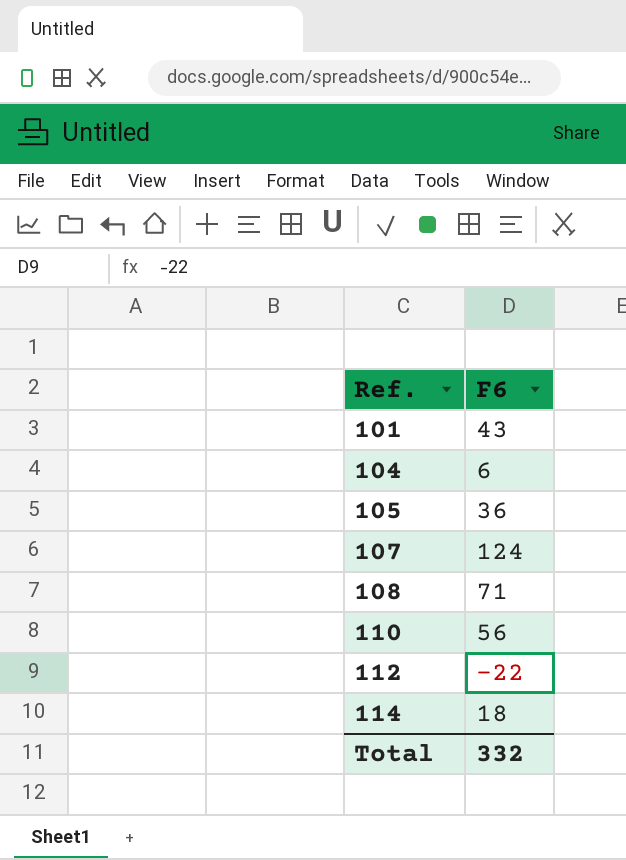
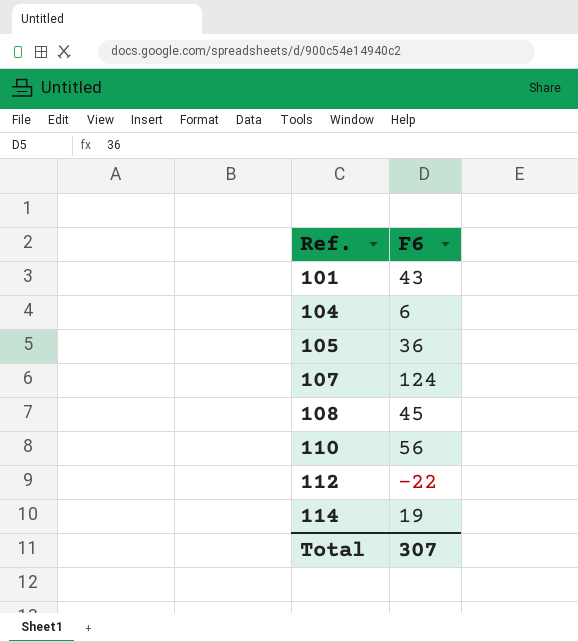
108 | F6: 71 -> 45
114 | F6: 18 -> 19
Total | F6: 332 -> 307

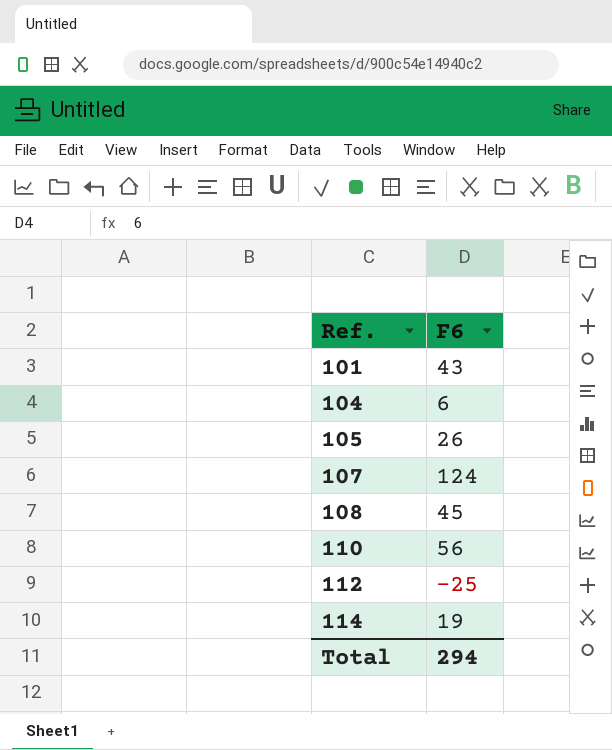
105 | F6: 36 -> 26
112 | F6: -22 -> -25
Total | F6: 307 -> 294

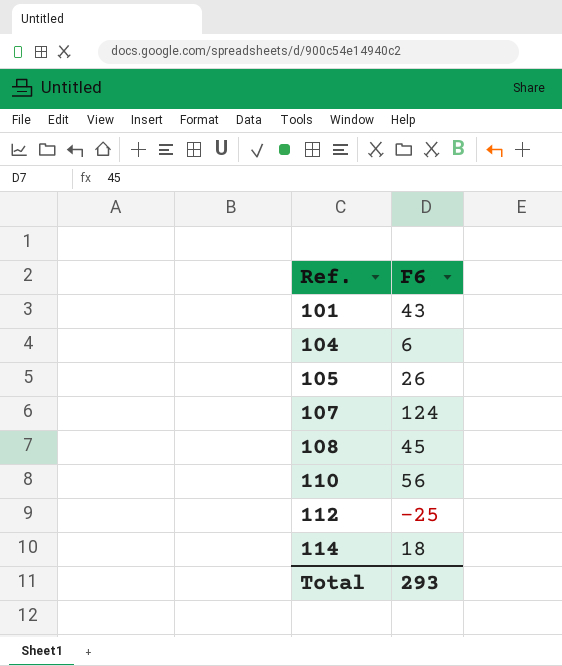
114 | F6: 19 -> 18
Total | F6: 294 -> 293

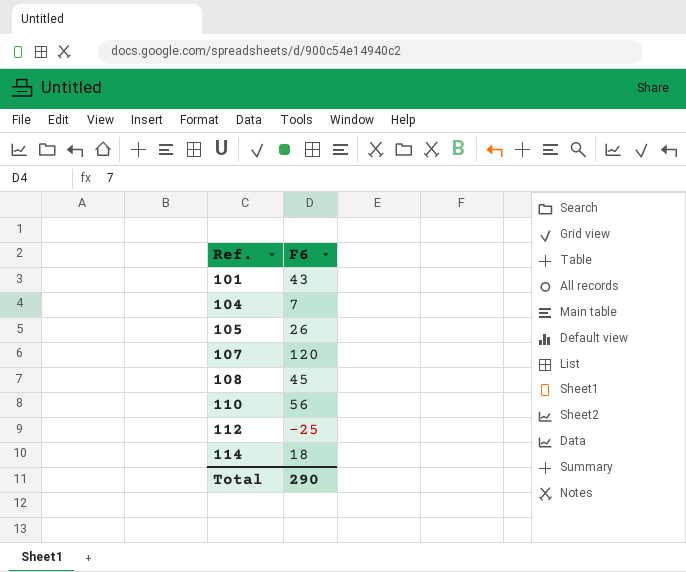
104 | F6: 6 -> 7
107 | F6: 124 -> 120
Total | F6: 293 -> 290

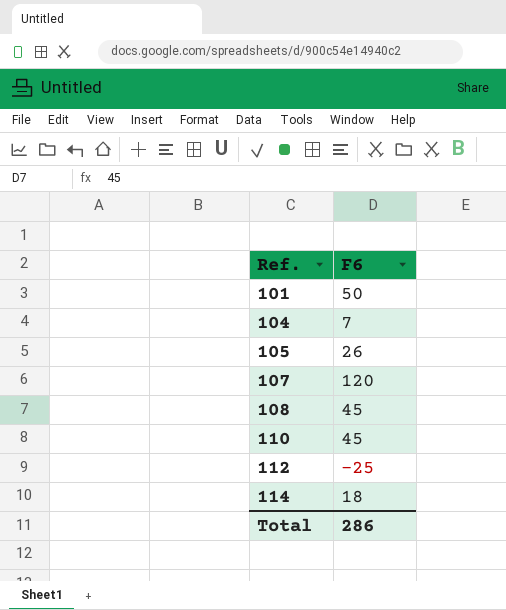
101 | F6: 43 -> 50
110 | F6: 56 -> 45
Total | F6: 290 -> 286

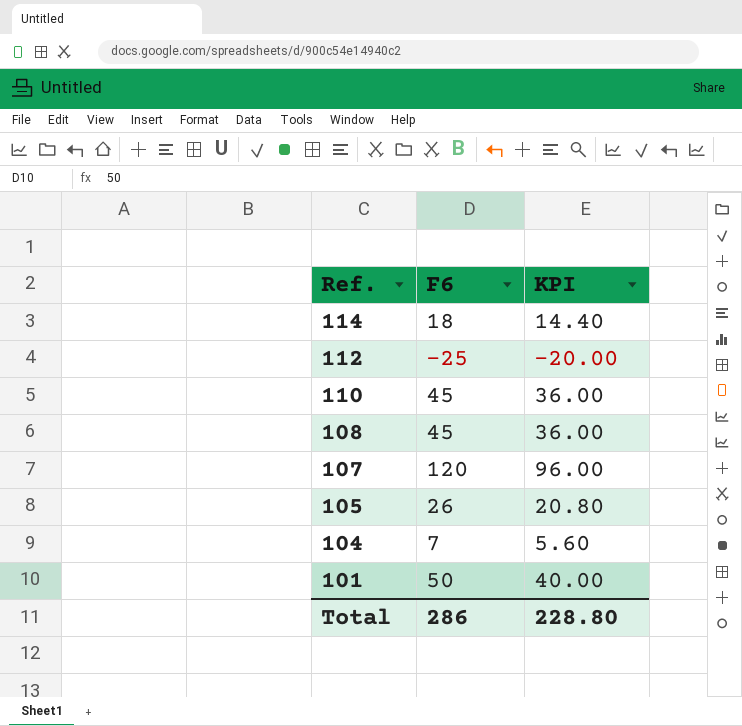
row order: Ref. ascending -> Ref. descending
column KPI | formula: none -> [F6] * 0.8

